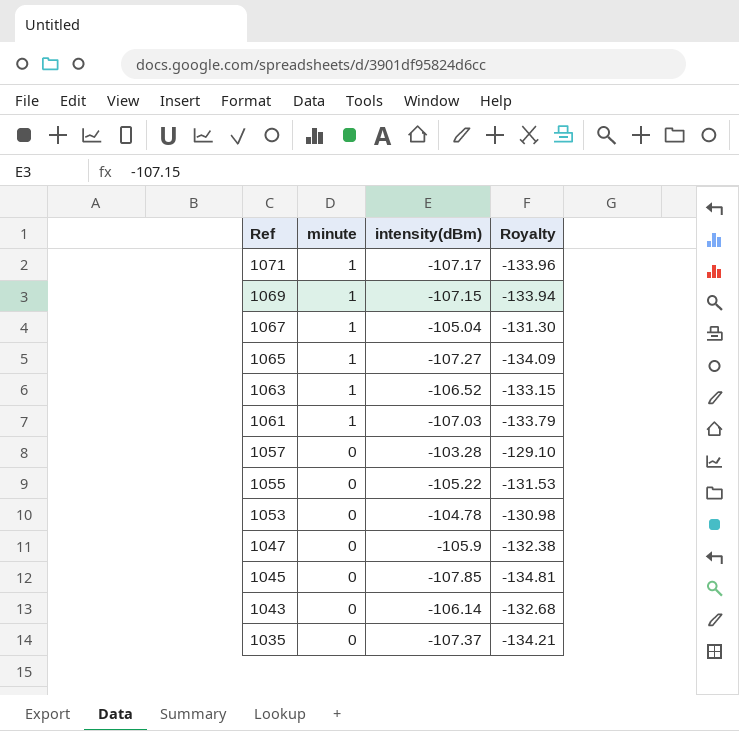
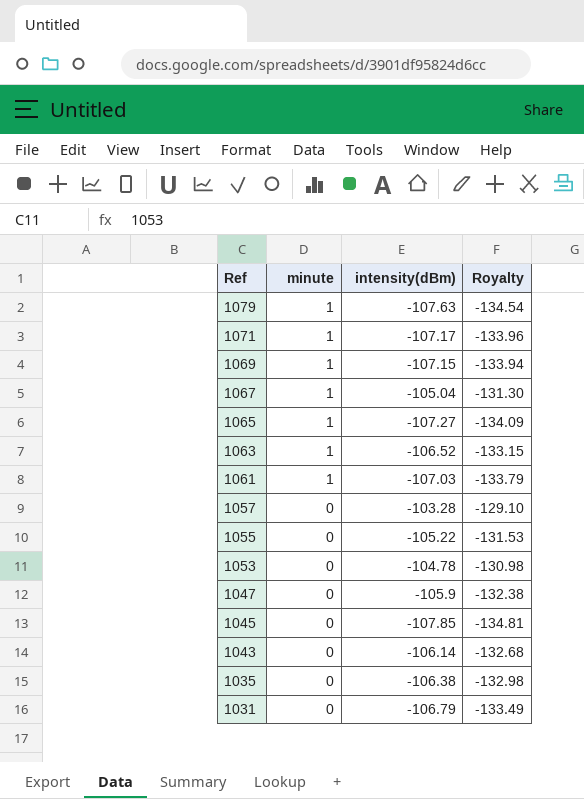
row 1079: none -> 1 | -107.63 | -134.54
1035 | intensity(dBm): -107.37 -> -106.38
1035 | Royalty: -134.21 -> -132.98
row 1031: none -> 0 | -106.79 | -133.49

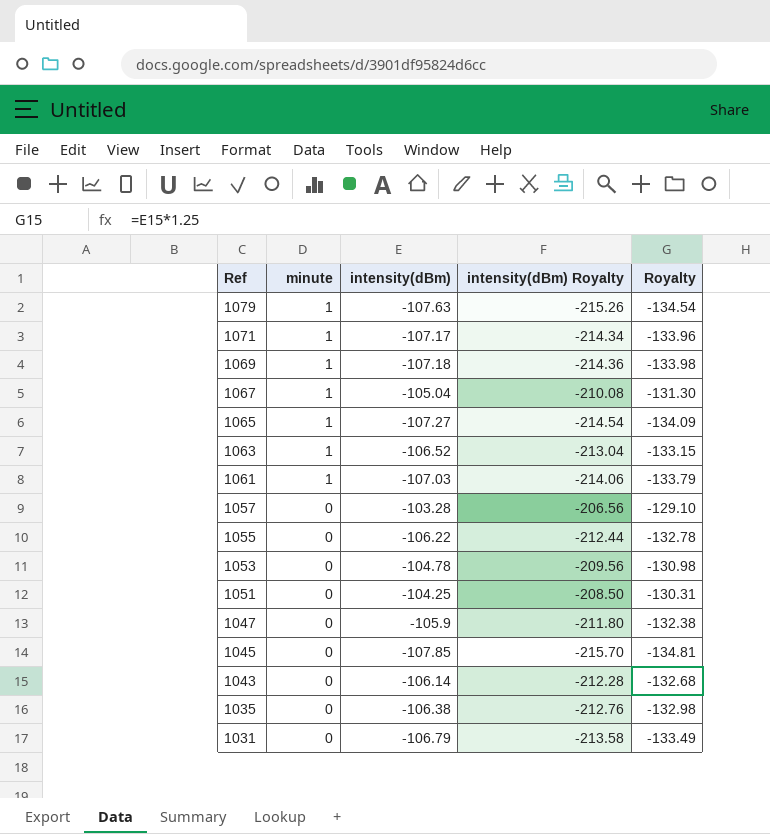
column intensity(dBm) Royalty | formula: none -> [intensity(dBm)] * 2
1069 | intensity(dBm): -107.15 -> -107.18
1069 | Royalty: -133.94 -> -133.98
1055 | intensity(dBm): -105.22 -> -106.22
1055 | Royalty: -131.53 -> -132.78
row 1051: none -> 0 | -104.25 | -208.50 | -130.31

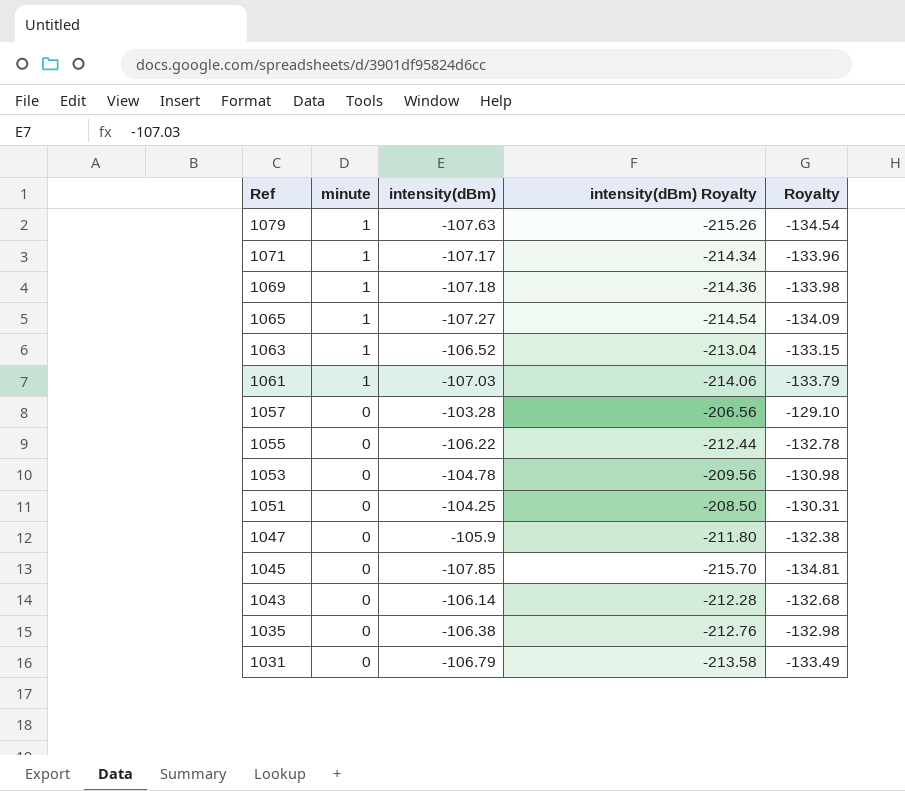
row 1067: 1 | -105.04 | -210.08 | -131.30 -> none

